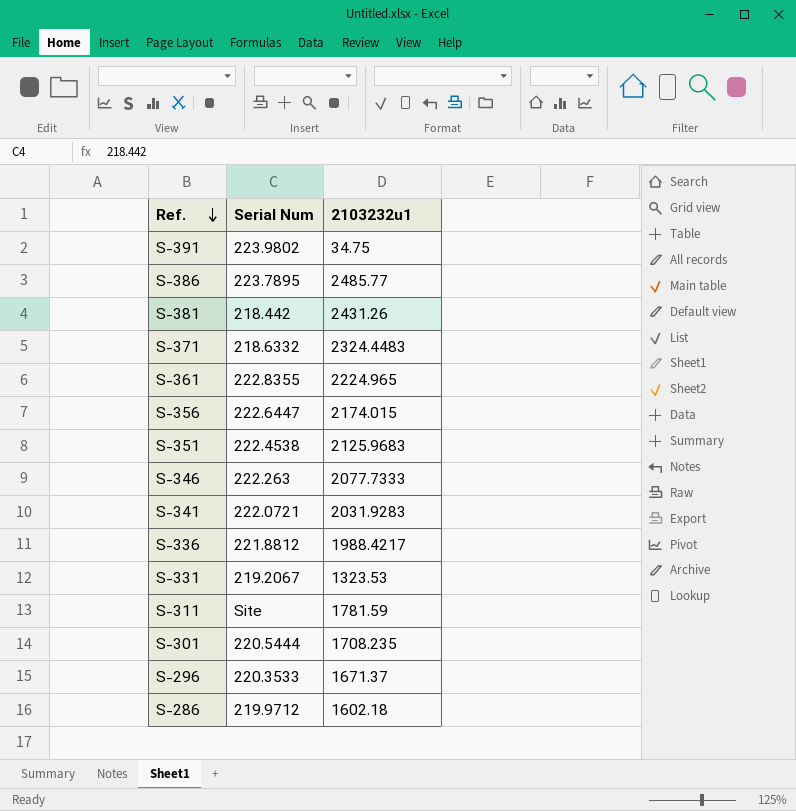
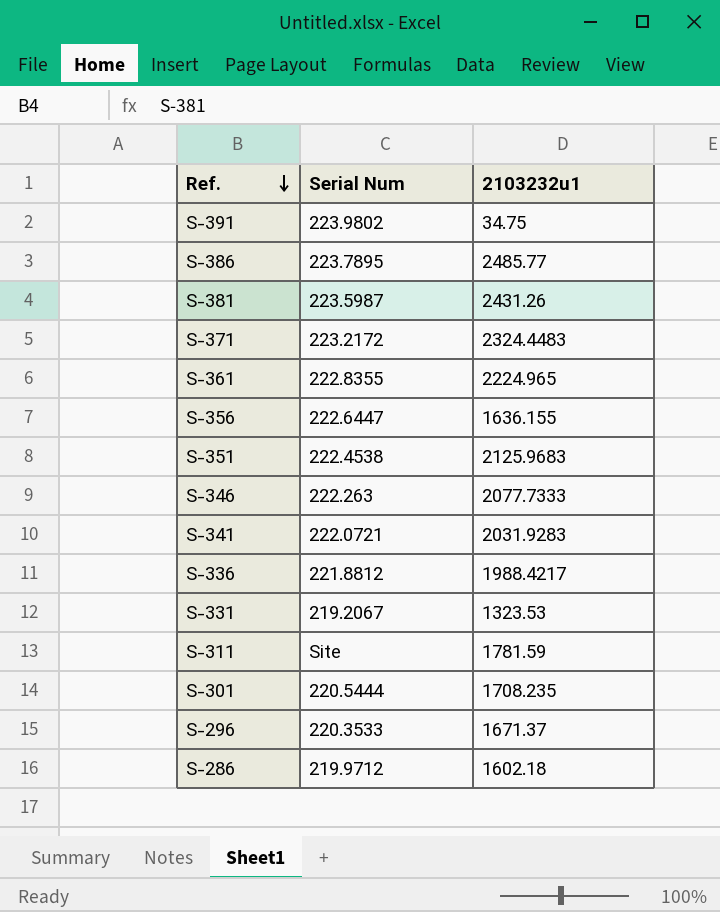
S-381 | Serial Num: 218.442 -> 223.5987
S-371 | Serial Num: 218.6332 -> 223.2172
S-356 | 2103232u1: 2174.015 -> 1636.155

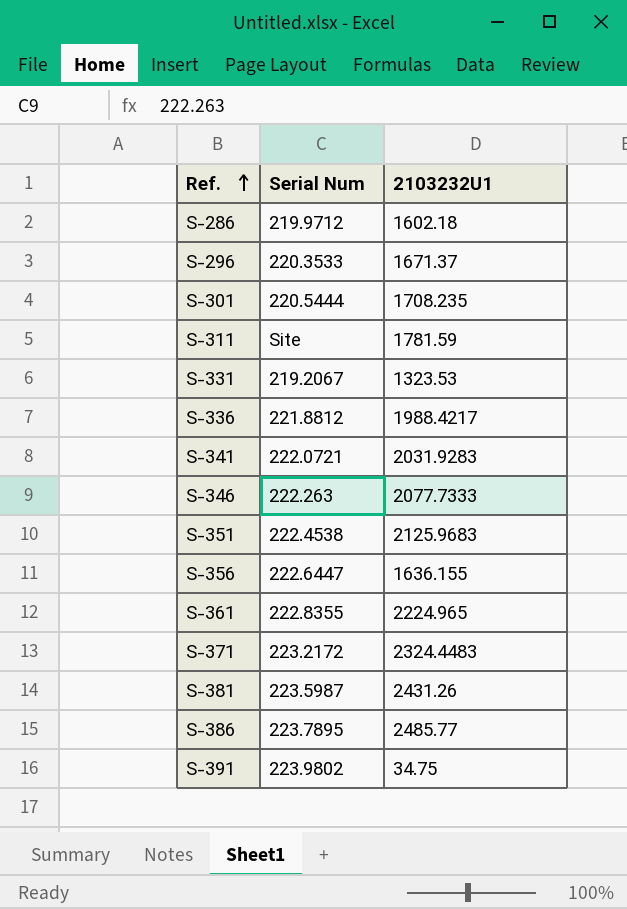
row order: Ref. descending -> Ref. ascending
column name: 2103232u1 -> 2103232U1

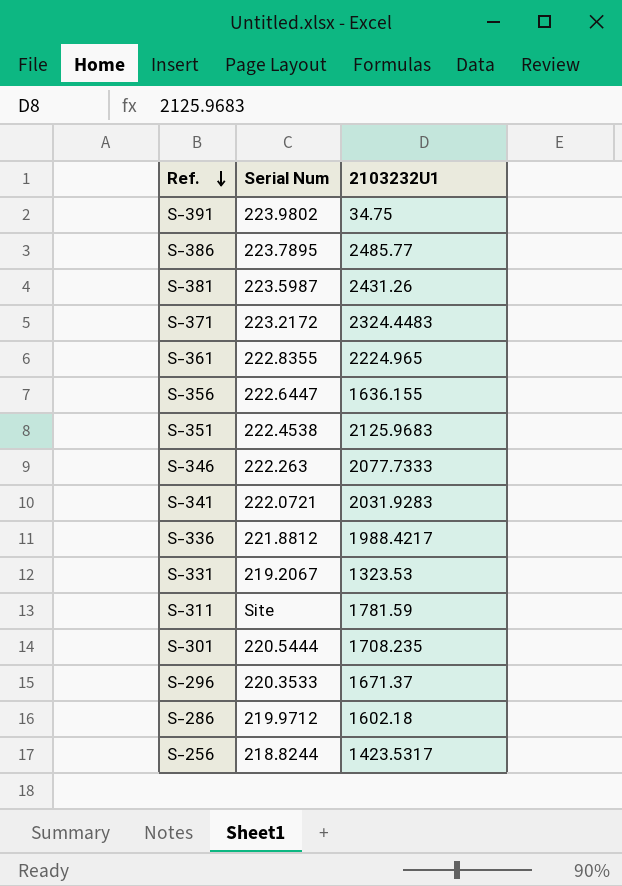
row order: Ref. ascending -> Ref. descending
row S-256: none -> 218.8244 | 1423.5317

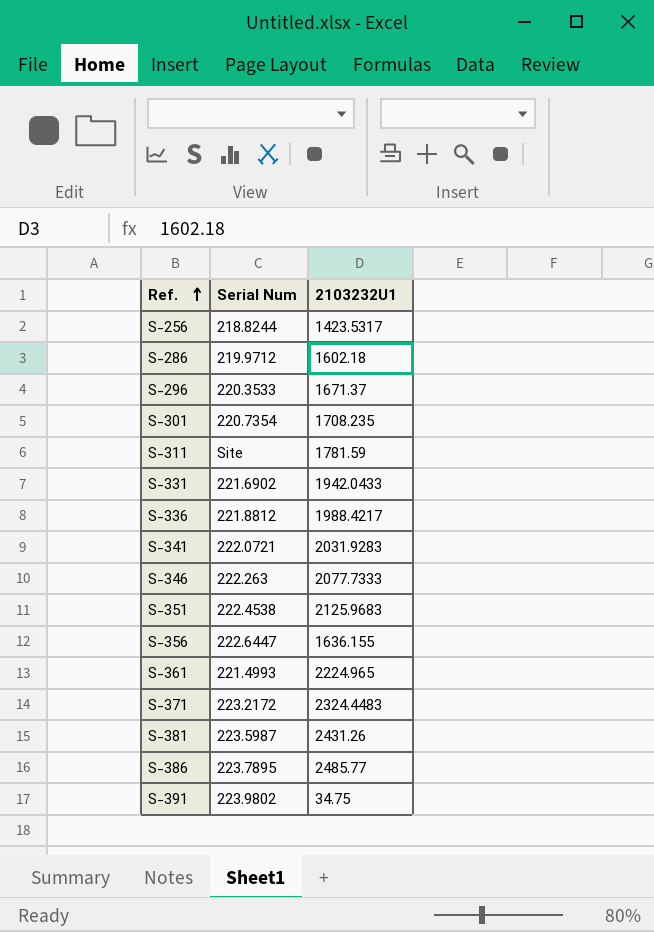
row order: Ref. descending -> Ref. ascending
S-301 | Serial Num: 220.5444 -> 220.7354
S-331 | Serial Num: 219.2067 -> 221.6902
S-331 | 2103232U1: 1323.53 -> 1942.0433
S-361 | Serial Num: 222.8355 -> 221.4993

